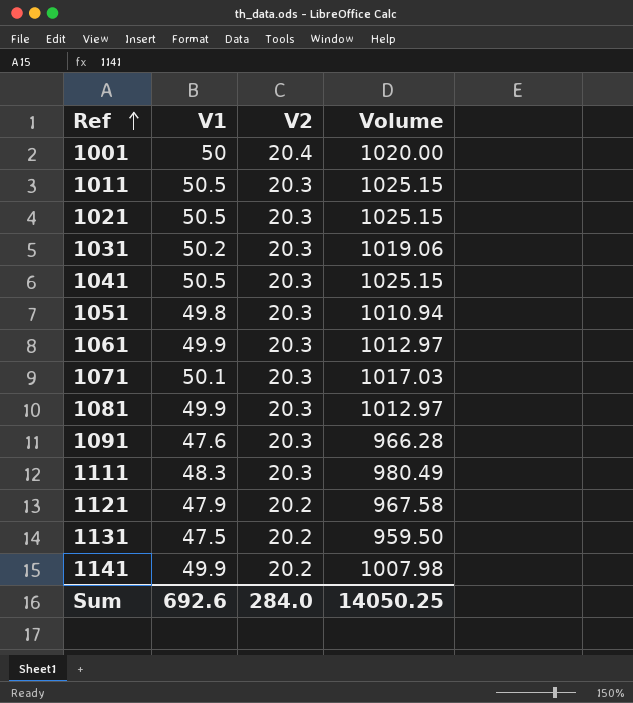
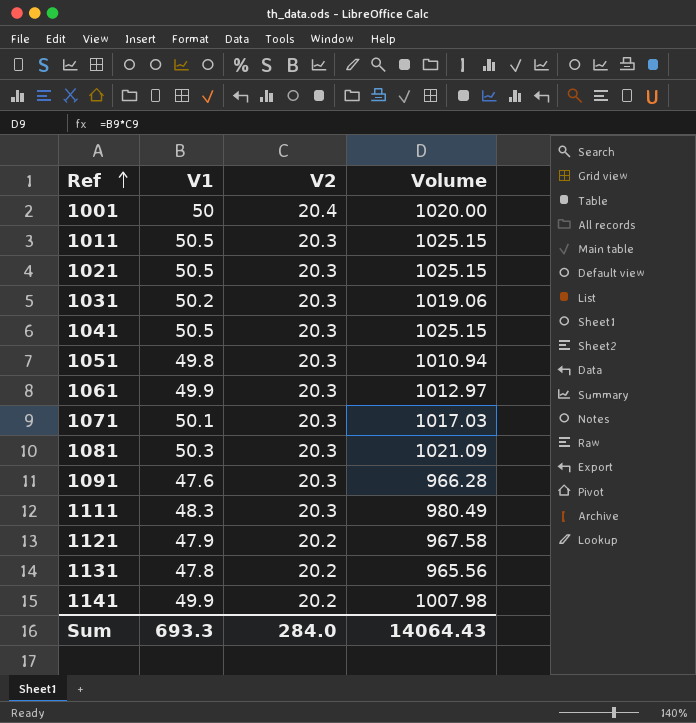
1081 | V1: 49.9 -> 50.3
1081 | Volume: 1012.97 -> 1021.09
1131 | V1: 47.5 -> 47.8
1131 | Volume: 959.50 -> 965.56
Sum | V1: 692.6 -> 693.3
Sum | Volume: 14050.25 -> 14064.43

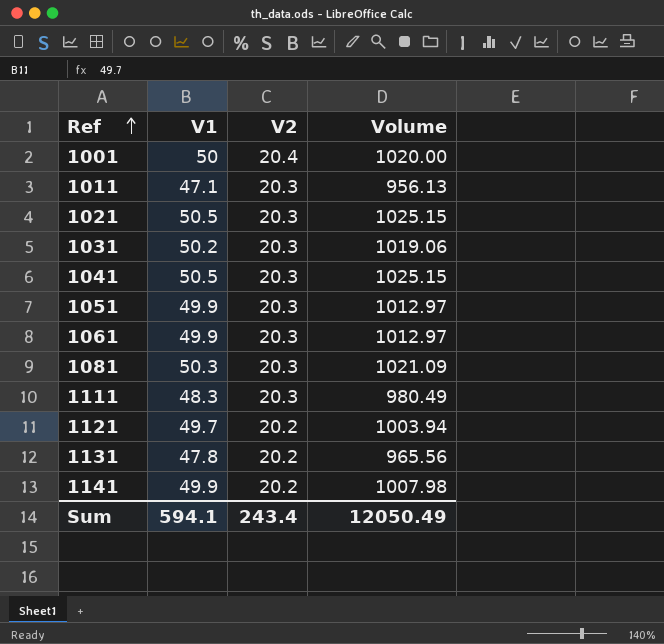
row 1071: 50.1 | 20.3 | 1017.03 -> none
row 1091: 47.6 | 20.3 | 966.28 -> none
1011 | V1: 50.5 -> 47.1
1011 | Volume: 1025.15 -> 956.13
1051 | V1: 49.8 -> 49.9
1051 | Volume: 1010.94 -> 1012.97
1121 | V1: 47.9 -> 49.7
1121 | Volume: 967.58 -> 1003.94
Sum | V1: 693.3 -> 594.1
Sum | V2: 284.0 -> 243.4
Sum | Volume: 14064.43 -> 12050.49

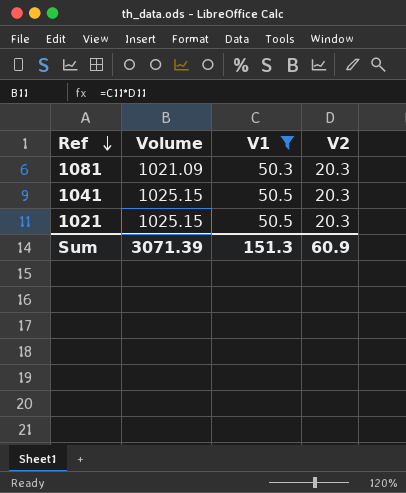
filter: none -> V1 >= 50.3
row order: Ref ascending -> Ref descending
column Volume | position: 4 -> 2
Sum | Volume: 12050.49 -> 3071.39
Sum | V1: 594.1 -> 151.3
Sum | V2: 243.4 -> 60.9

